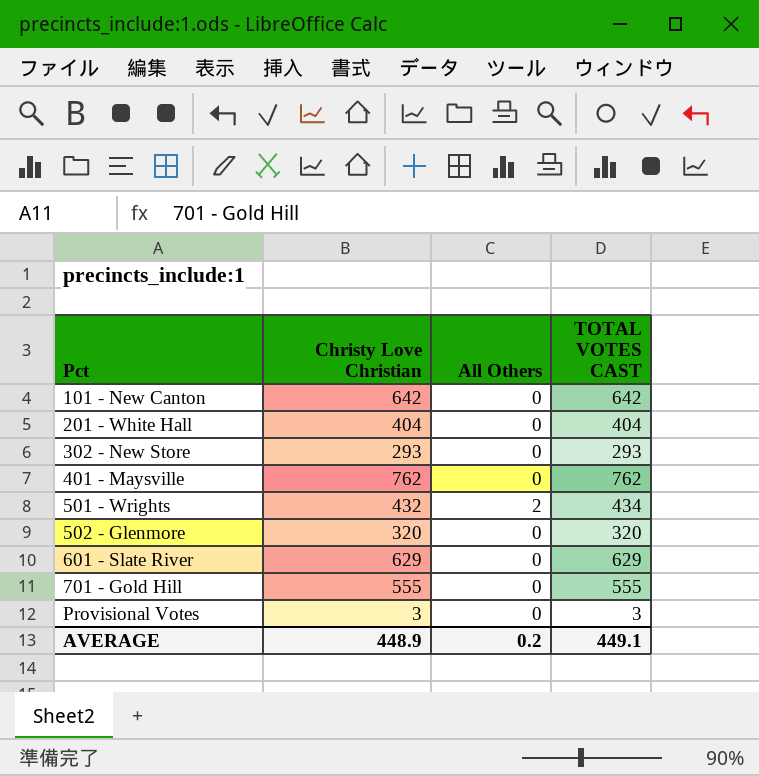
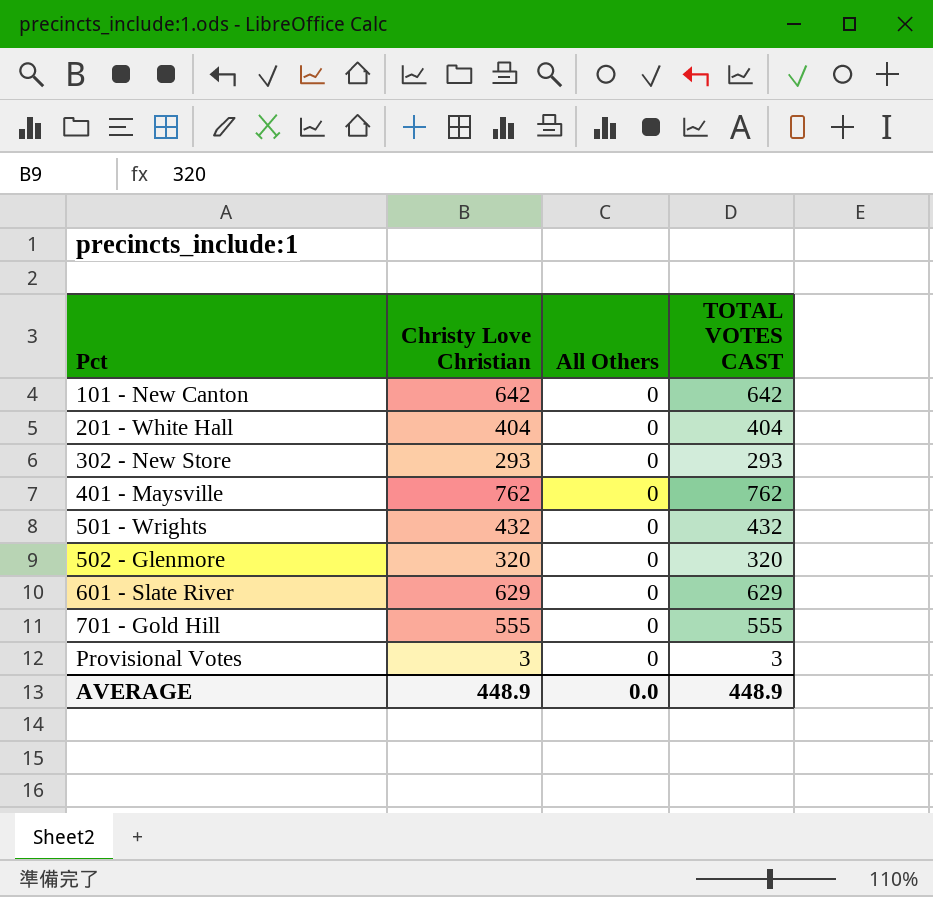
501 - Wrights | All Others: 2 -> 0
501 - Wrights | TOTAL VOTES CAST: 434 -> 432
AVERAGE | All Others: 0.2 -> 0.0
AVERAGE | TOTAL VOTES CAST: 449.1 -> 448.9

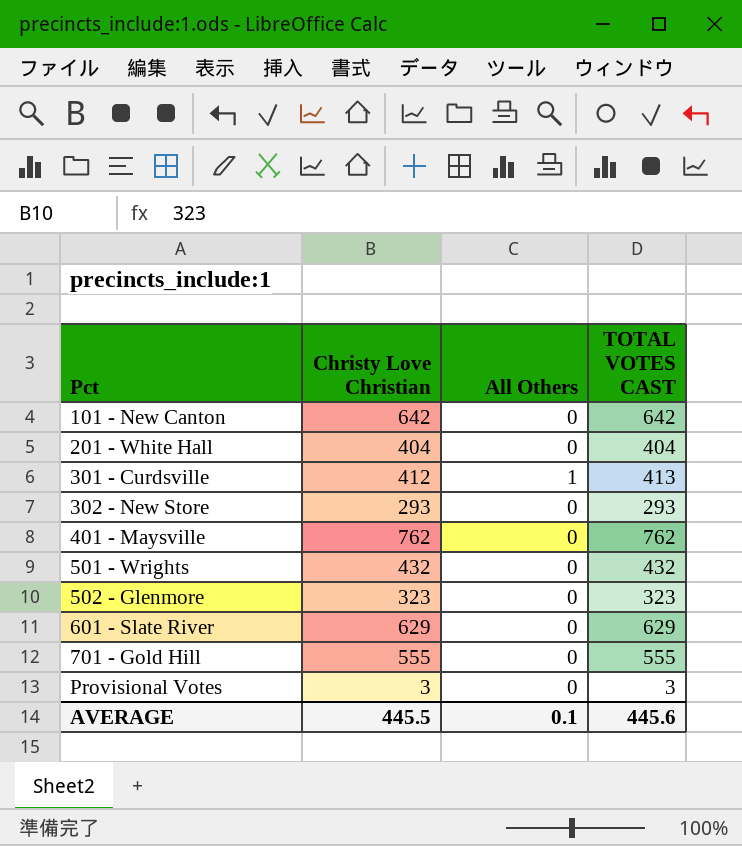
row 301 - Curdsville: none -> 412 | 1 | 413
502 - Glenmore | Christy Love Christian: 320 -> 323
502 - Glenmore | TOTAL VOTES CAST: 320 -> 323
AVERAGE | Christy Love Christian: 448.9 -> 445.5
AVERAGE | All Others: 0.0 -> 0.1
AVERAGE | TOTAL VOTES CAST: 448.9 -> 445.6

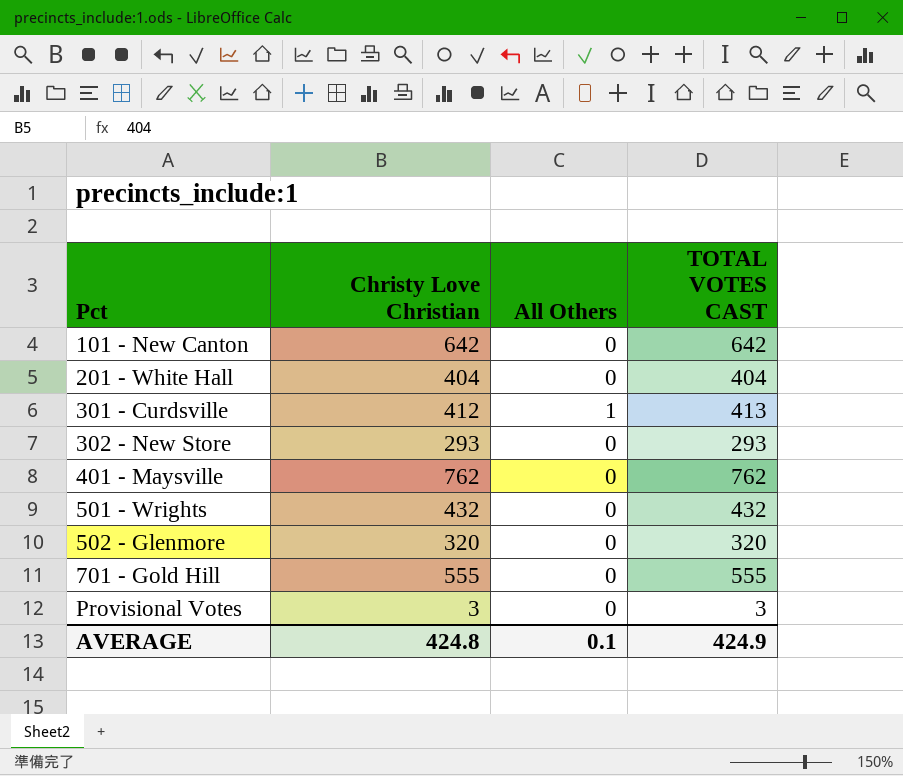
row 601 - Slate River: 629 | 0 | 629 -> none
502 - Glenmore | Christy Love Christian: 323 -> 320
502 - Glenmore | TOTAL VOTES CAST: 323 -> 320
AVERAGE | Christy Love Christian: 445.5 -> 424.8
AVERAGE | TOTAL VOTES CAST: 445.6 -> 424.9

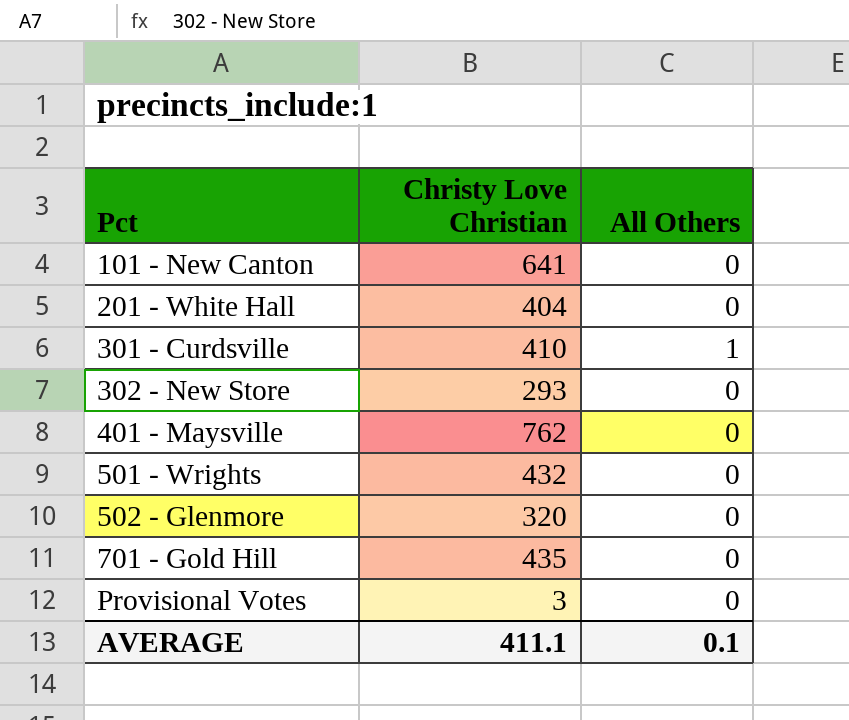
column TOTAL VOTES CAST | formula: [Christy Love Christian] + [All Others] -> none
101 - New Canton | Christy Love Christian: 642 -> 641
301 - Curdsville | Christy Love Christian: 412 -> 410
701 - Gold Hill | Christy Love Christian: 555 -> 435
AVERAGE | Christy Love Christian: 424.8 -> 411.1

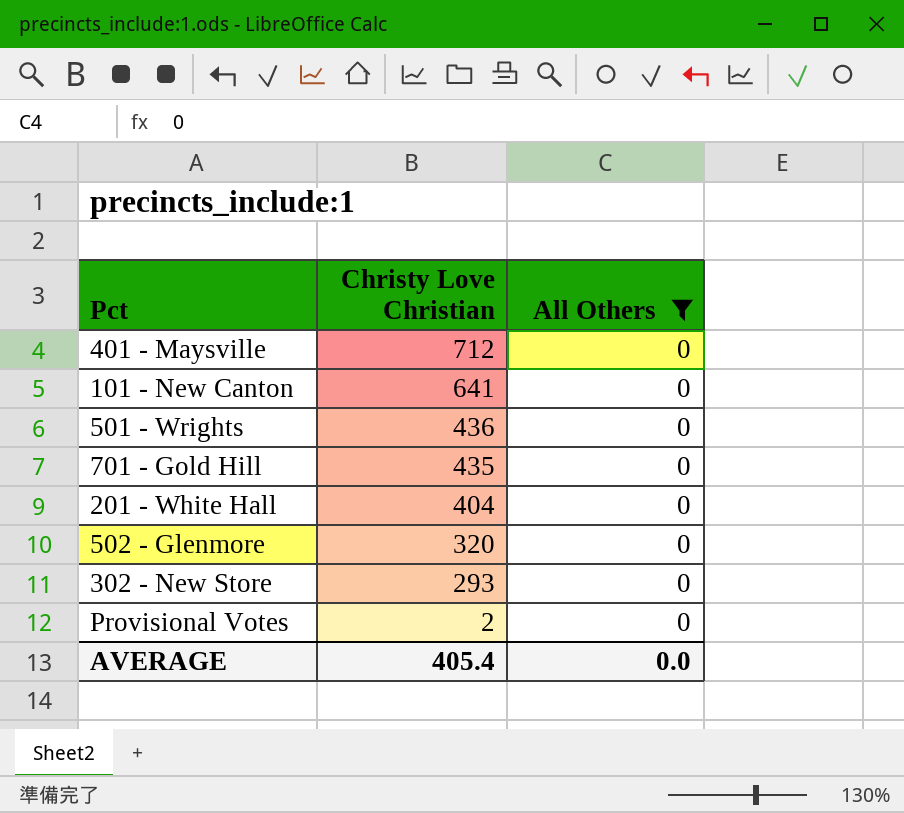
filter: none -> All Others = 0
row order: Pct ascending -> Christy Love Christian descending
401 - Maysville | Christy Love Christian: 762 -> 712
501 - Wrights | Christy Love Christian: 432 -> 436
Provisional Votes | Christy Love Christian: 3 -> 2
AVERAGE | Christy Love Christian: 411.1 -> 405.4
AVERAGE | All Others: 0.1 -> 0.0

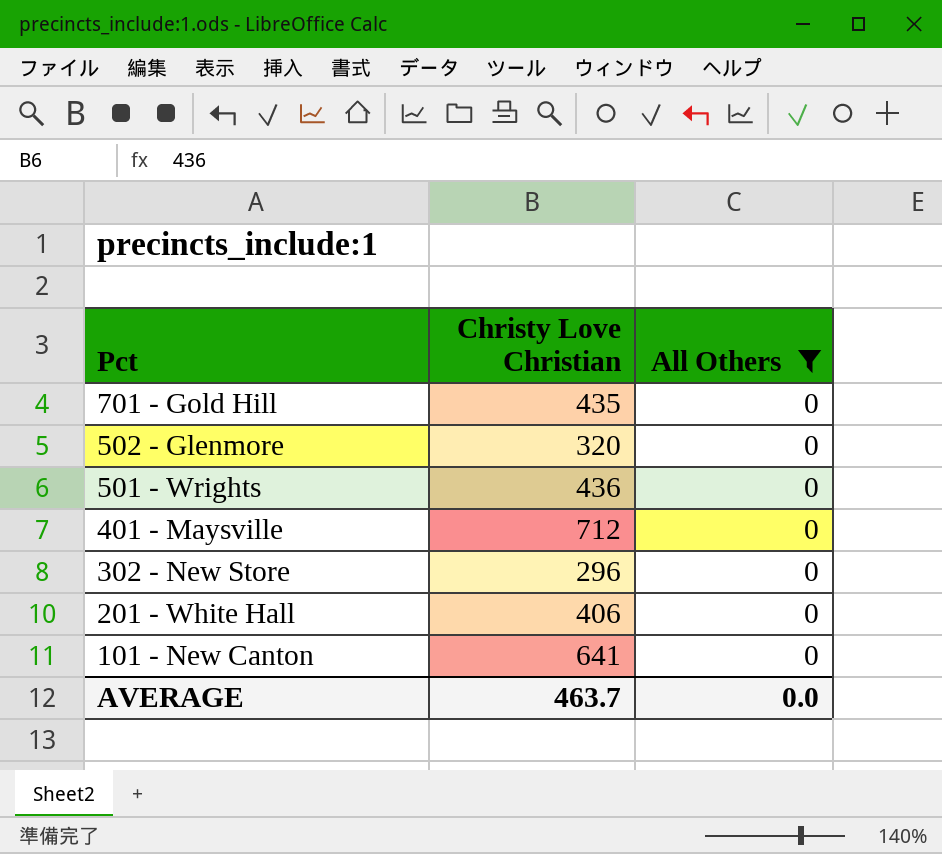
row order: Christy Love Christian descending -> Pct descending
row Provisional Votes: 2 | 0 -> none
302 - New Store | Christy Love Christian: 293 -> 296
201 - White Hall | Christy Love Christian: 404 -> 406
AVERAGE | Christy Love Christian: 405.4 -> 463.7

